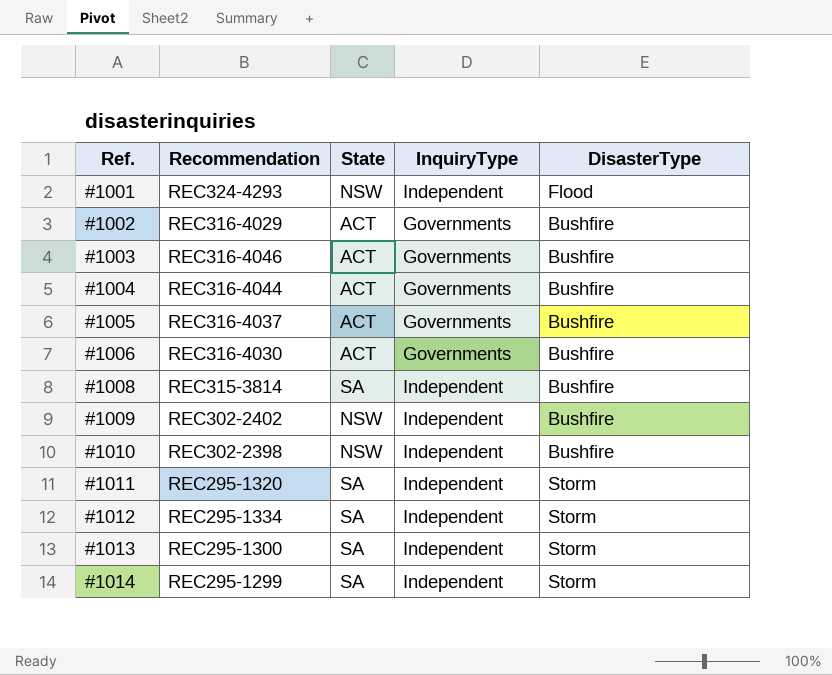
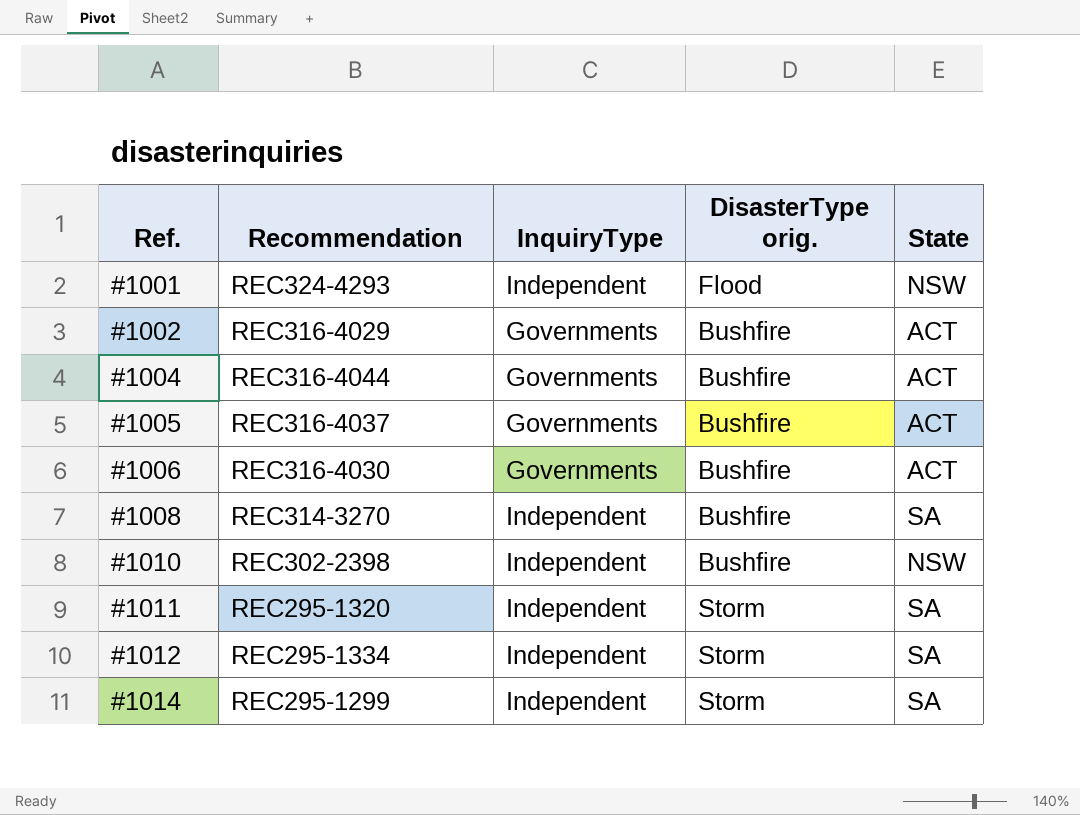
column name: DisasterType -> DisasterType orig.
column State | position: 3 -> 5
row #1003: REC316-4046 | ACT | Governments | Bushfire -> none
row #1009: REC302-2402 | NSW | Independent | Bushfire -> none
row #1013: REC295-1300 | SA | Independent | Storm -> none
#1008 | Recommendation: REC315-3814 -> REC314-3270

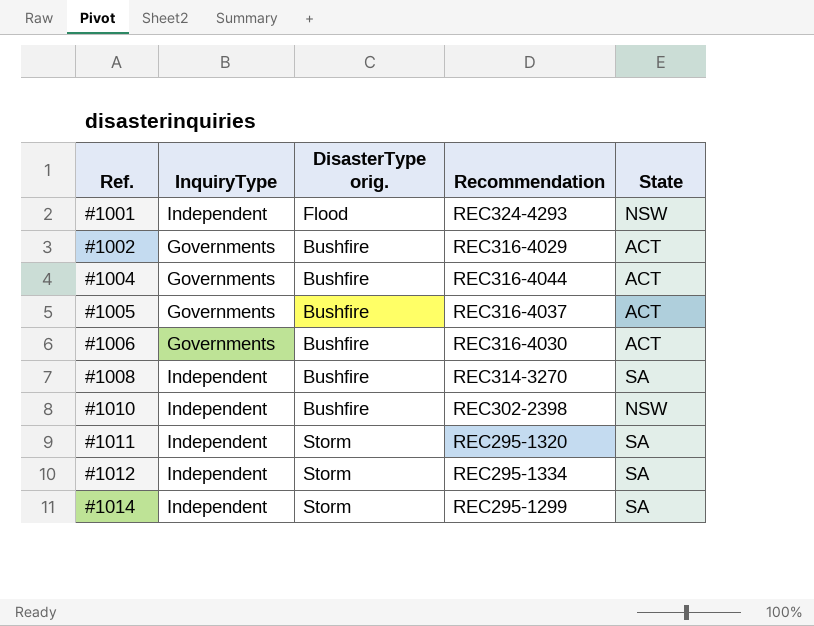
column Recommendation | position: 2 -> 4

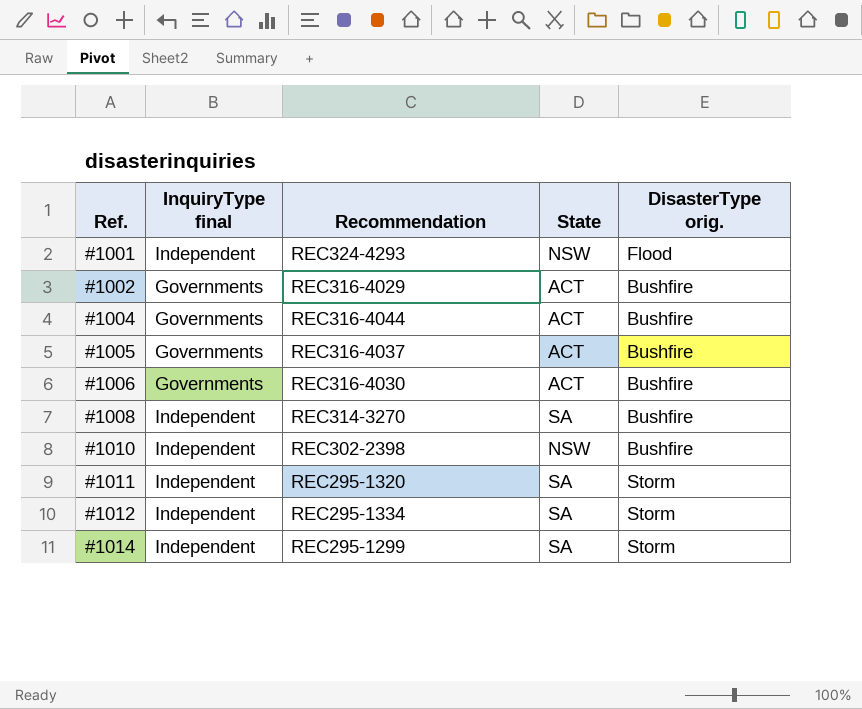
column name: InquiryType -> InquiryType final
column DisasterType orig. | position: 3 -> 5

